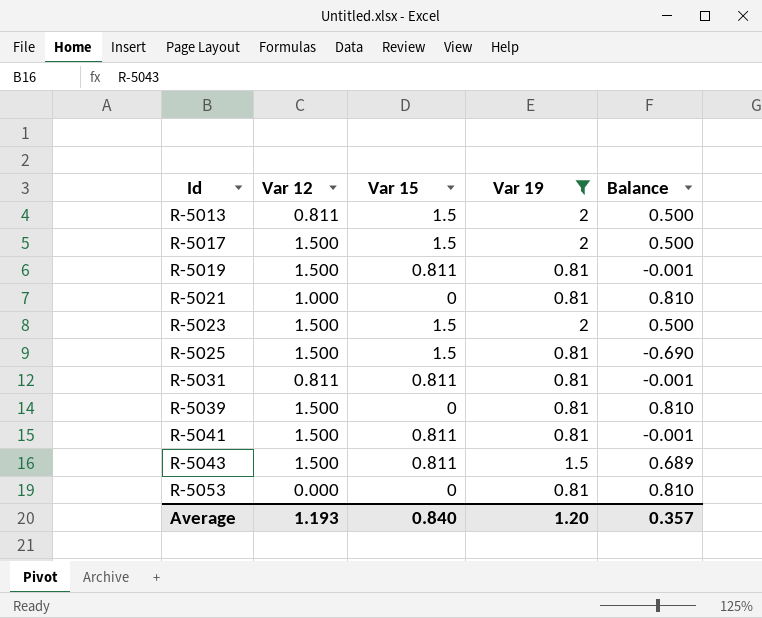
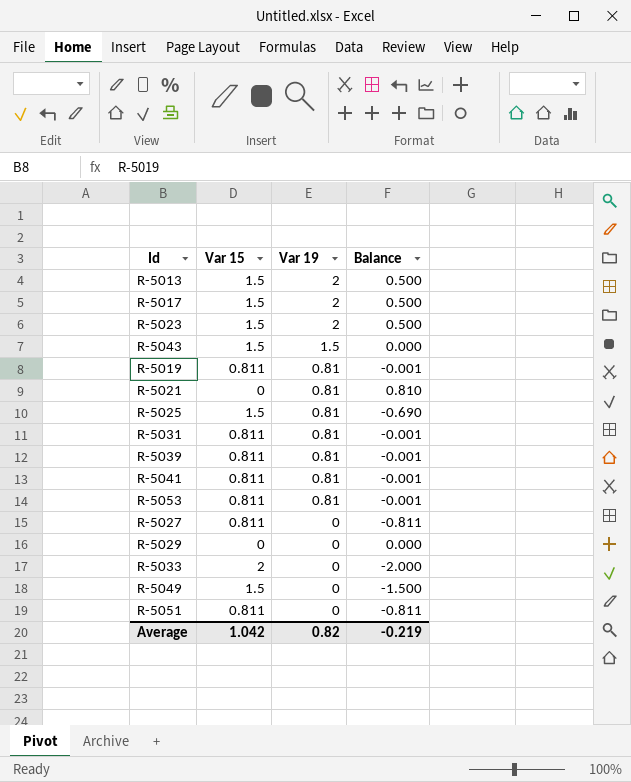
filter: Var 19 != 0 -> none
row order: Id ascending -> Var 19 descending
column Var 12 | position: 2 -> none
R-5043 | Var 15: 0.811 -> 1.5
R-5043 | Balance: 0.689 -> 0.000
R-5039 | Var 15: 0 -> 0.811
R-5039 | Balance: 0.810 -> -0.001
R-5053 | Var 15: 0 -> 0.811
R-5053 | Balance: 0.810 -> -0.001
Average | Var 15: 0.840 -> 1.042
Average | Var 19: 1.20 -> 0.82
Average | Balance: 0.357 -> -0.219

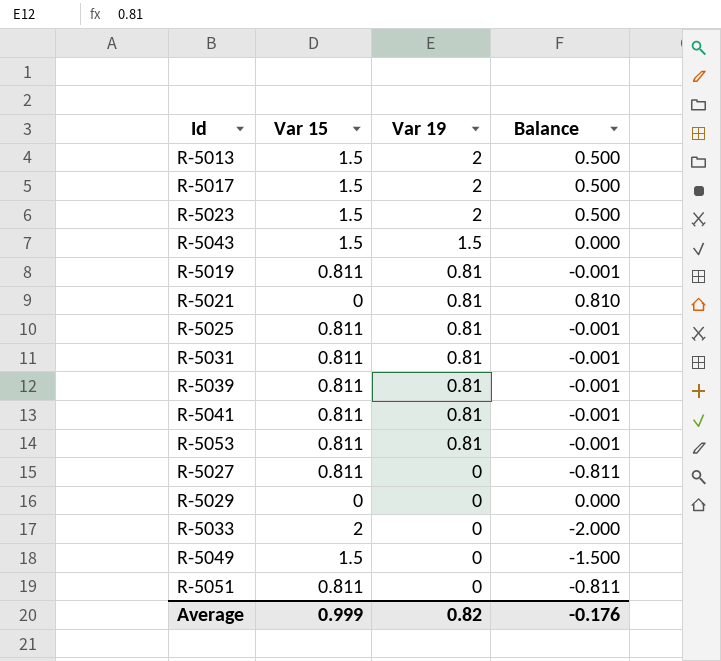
R-5025 | Var 15: 1.5 -> 0.811
R-5025 | Balance: -0.690 -> -0.001
Average | Var 15: 1.042 -> 0.999
Average | Balance: -0.219 -> -0.176

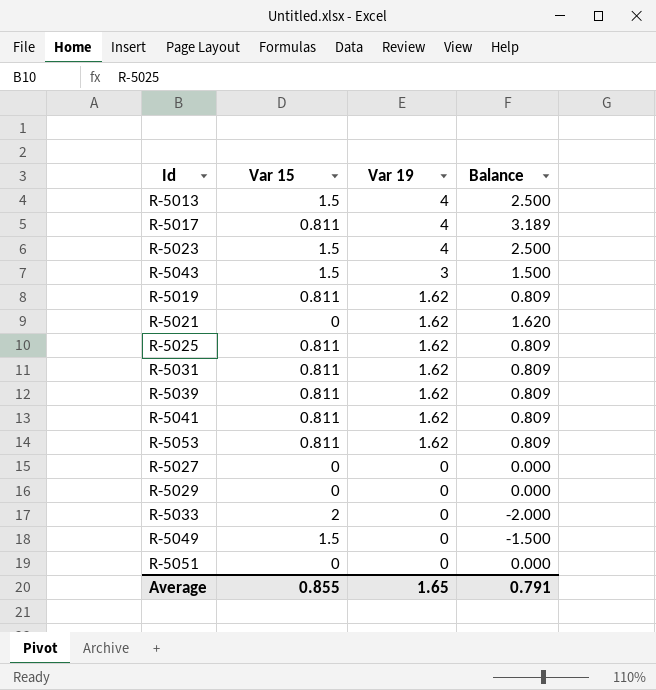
R-5013 | Var 19: 2 -> 4
R-5013 | Balance: 0.500 -> 2.500
R-5017 | Var 15: 1.5 -> 0.811
R-5017 | Var 19: 2 -> 4
R-5017 | Balance: 0.500 -> 3.189
R-5023 | Var 19: 2 -> 4
R-5023 | Balance: 0.500 -> 2.500
R-5043 | Var 19: 1.5 -> 3
R-5043 | Balance: 0.000 -> 1.500
R-5019 | Var 19: 0.81 -> 1.62
R-5019 | Balance: -0.001 -> 0.809
R-5021 | Var 19: 0.81 -> 1.62
R-5021 | Balance: 0.810 -> 1.620
R-5025 | Var 19: 0.81 -> 1.62
R-5025 | Balance: -0.001 -> 0.809
R-5031 | Var 19: 0.81 -> 1.62
R-5031 | Balance: -0.001 -> 0.809
R-5039 | Var 19: 0.81 -> 1.62
R-5039 | Balance: -0.001 -> 0.809
R-5041 | Var 19: 0.81 -> 1.62
R-5041 | Balance: -0.001 -> 0.809
R-5053 | Var 19: 0.81 -> 1.62
R-5053 | Balance: -0.001 -> 0.809
R-5027 | Var 15: 0.811 -> 0
R-5027 | Balance: -0.811 -> 0.000
R-5051 | Var 15: 0.811 -> 0
R-5051 | Balance: -0.811 -> 0.000
Average | Var 15: 0.999 -> 0.855
Average | Var 19: 0.82 -> 1.65
Average | Balance: -0.176 -> 0.791

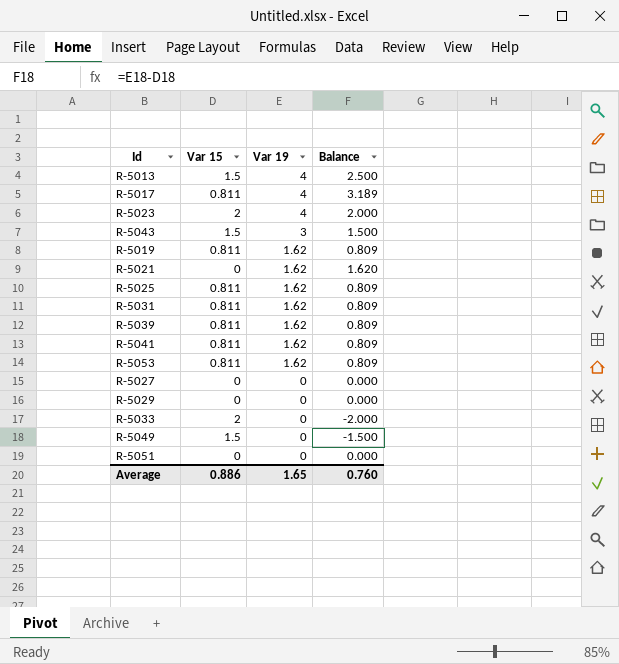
R-5023 | Var 15: 1.5 -> 2
R-5023 | Balance: 2.500 -> 2.000
Average | Var 15: 0.855 -> 0.886
Average | Balance: 0.791 -> 0.760

